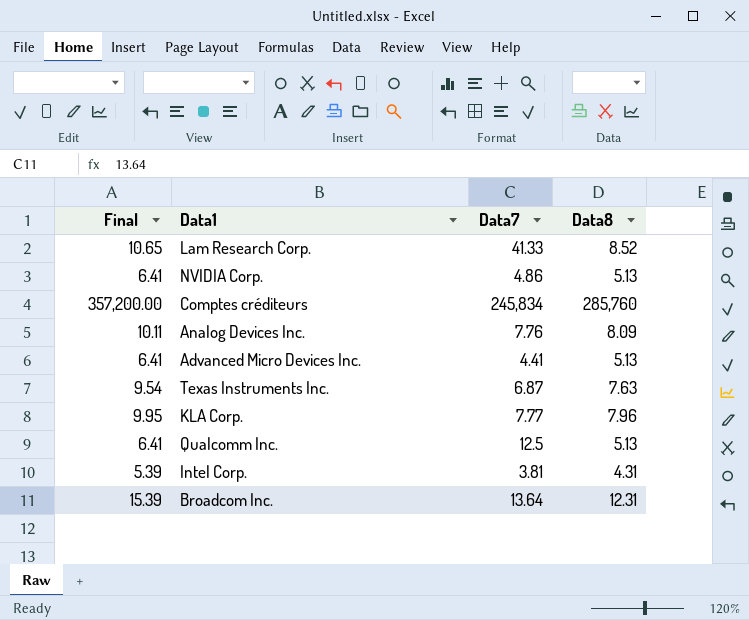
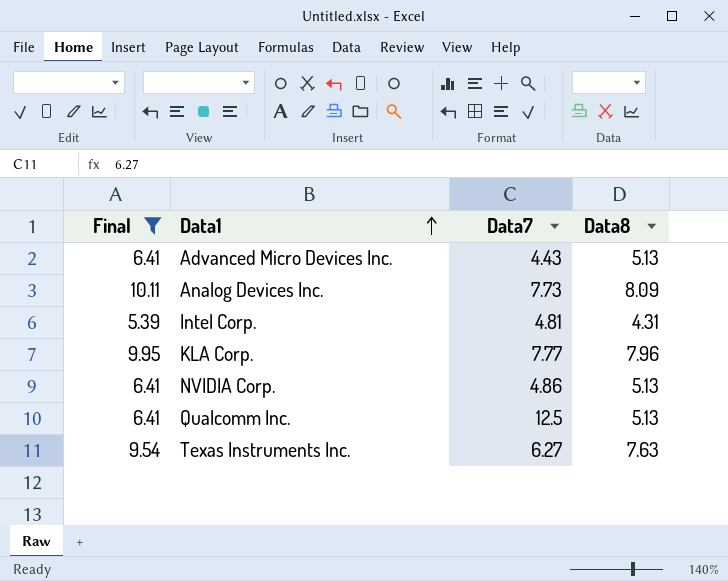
filter: none -> Final <= 10.11
row order: none -> Data1 ascending
Advanced Micro Devices Inc. | Data7: 4.41 -> 4.43
Analog Devices Inc. | Data7: 7.76 -> 7.73
Intel Corp. | Data7: 3.81 -> 4.81
Texas Instruments Inc. | Data7: 6.87 -> 6.27

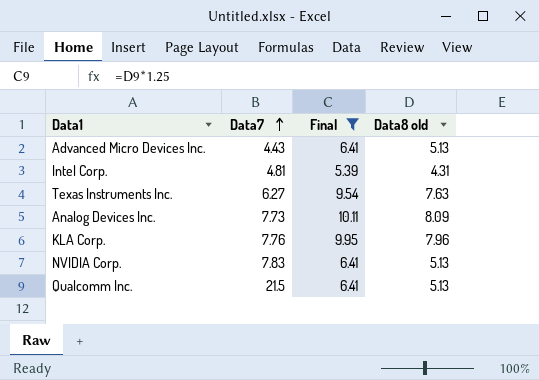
row order: Data1 ascending -> Data7 ascending
column Final | position: 1 -> 3
column name: Data8 -> Data8 old
KLA Corp. | Data7: 7.77 -> 7.76
NVIDIA Corp. | Data7: 4.86 -> 7.83
Qualcomm Inc. | Data7: 12.5 -> 21.5

